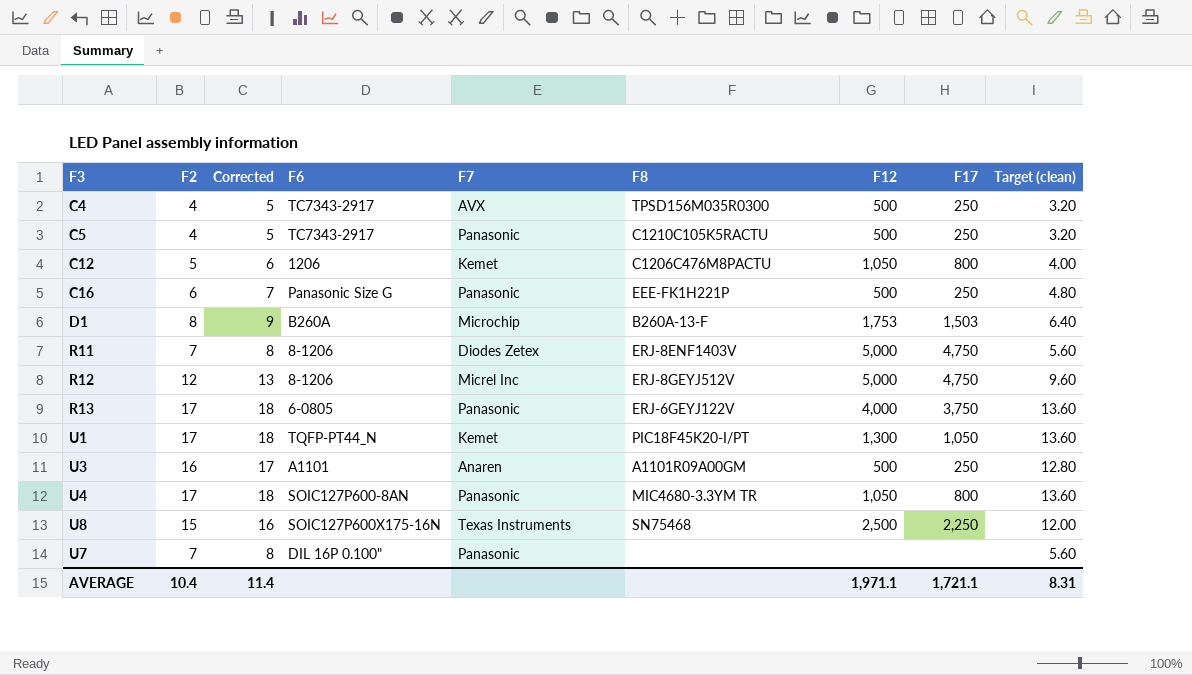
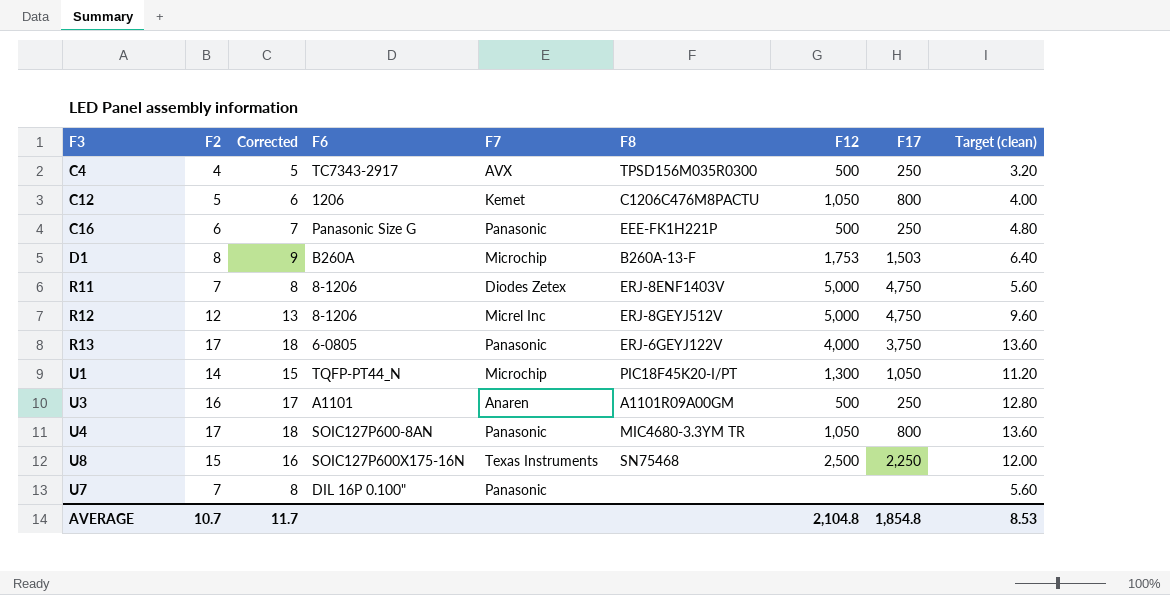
row C5: 4 | 5 | TC7343-2917 | Panasonic | C1210C105K5RACTU | 500 | 250 | 3.20 -> none
U1 | F2: 17 -> 14
U1 | Corrected: 18 -> 15
U1 | F7: Kemet -> Microchip
U1 | Target (clean): 13.60 -> 11.20
AVERAGE | F2: 10.4 -> 10.7
AVERAGE | Corrected: 11.4 -> 11.7
AVERAGE | F12: 1,971.1 -> 2,104.8
AVERAGE | F17: 1,721.1 -> 1,854.8
AVERAGE | Target (clean): 8.31 -> 8.53

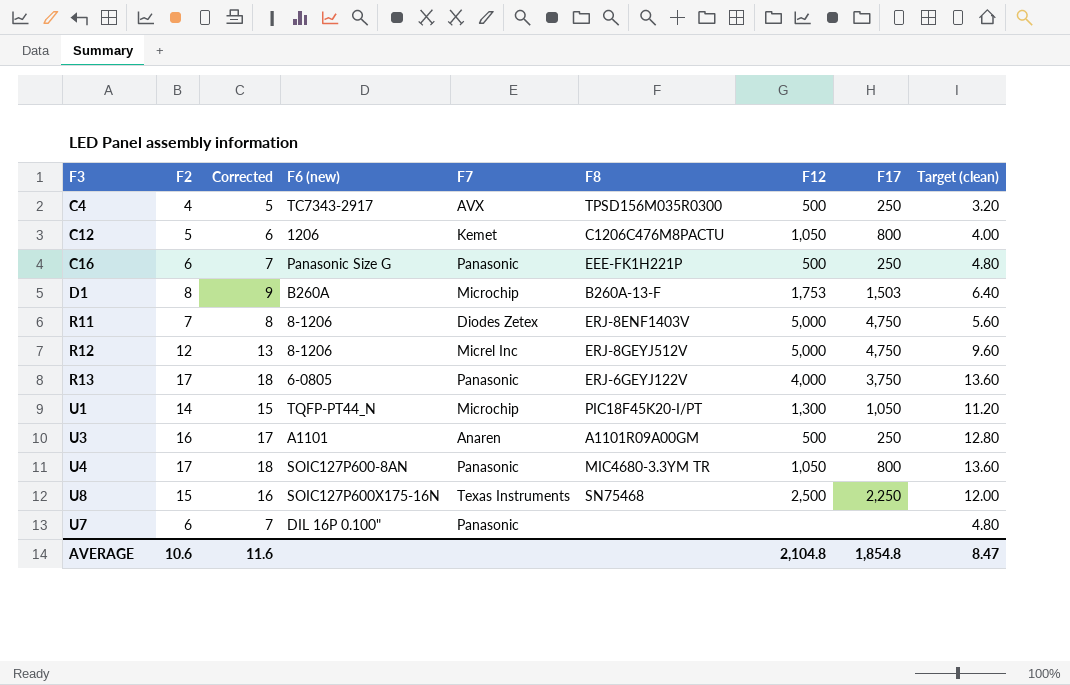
column name: F6 -> F6 (new)
U7 | F2: 7 -> 6
U7 | Corrected: 8 -> 7
U7 | Target (clean): 5.60 -> 4.80
AVERAGE | F2: 10.7 -> 10.6
AVERAGE | Corrected: 11.7 -> 11.6
AVERAGE | Target (clean): 8.53 -> 8.47

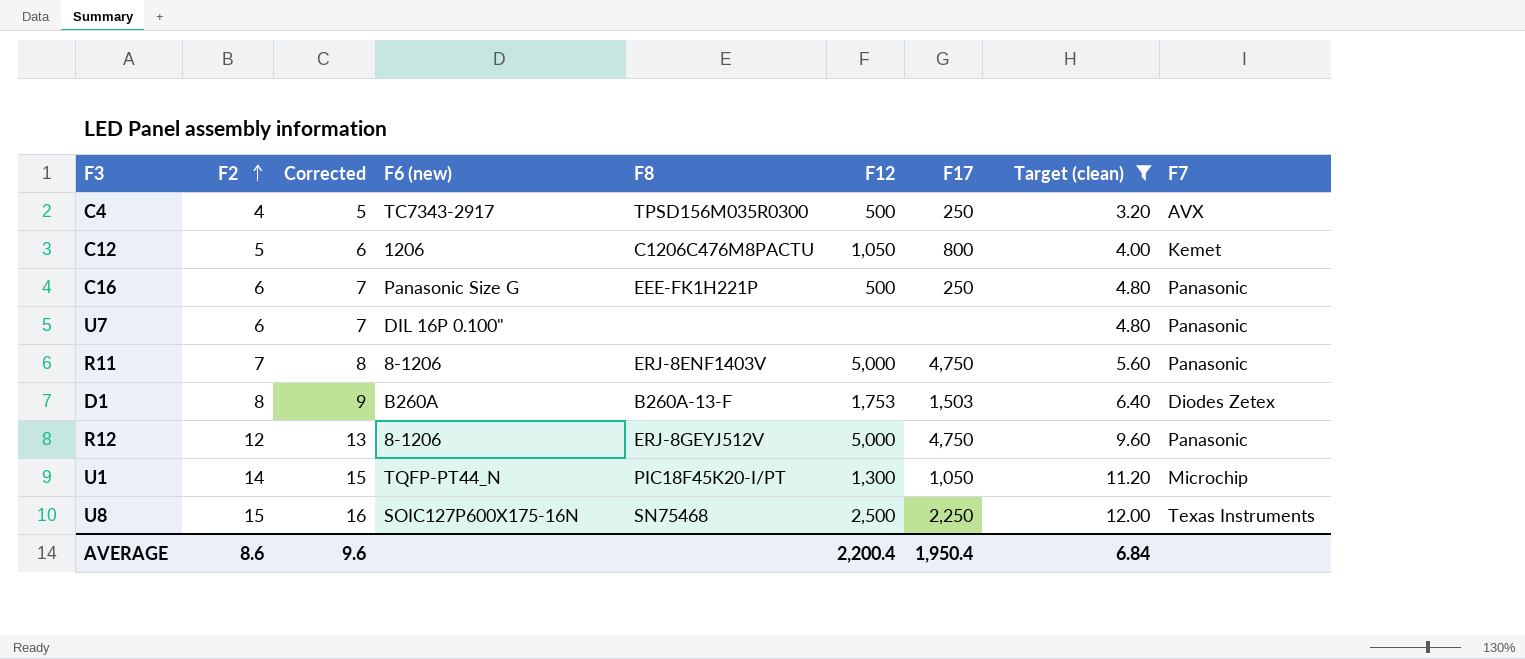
filter: none -> Target (clean) <= 12.00
row order: none -> F2 ascending
column F7 | position: 5 -> 9
R11 | F7: Diodes Zetex -> Panasonic
D1 | F7: Microchip -> Diodes Zetex
R12 | F7: Micrel Inc -> Panasonic
AVERAGE | F2: 10.6 -> 8.6
AVERAGE | Corrected: 11.6 -> 9.6
AVERAGE | F12: 2,104.8 -> 2,200.4
AVERAGE | F17: 1,854.8 -> 1,950.4
AVERAGE | Target (clean): 8.47 -> 6.84

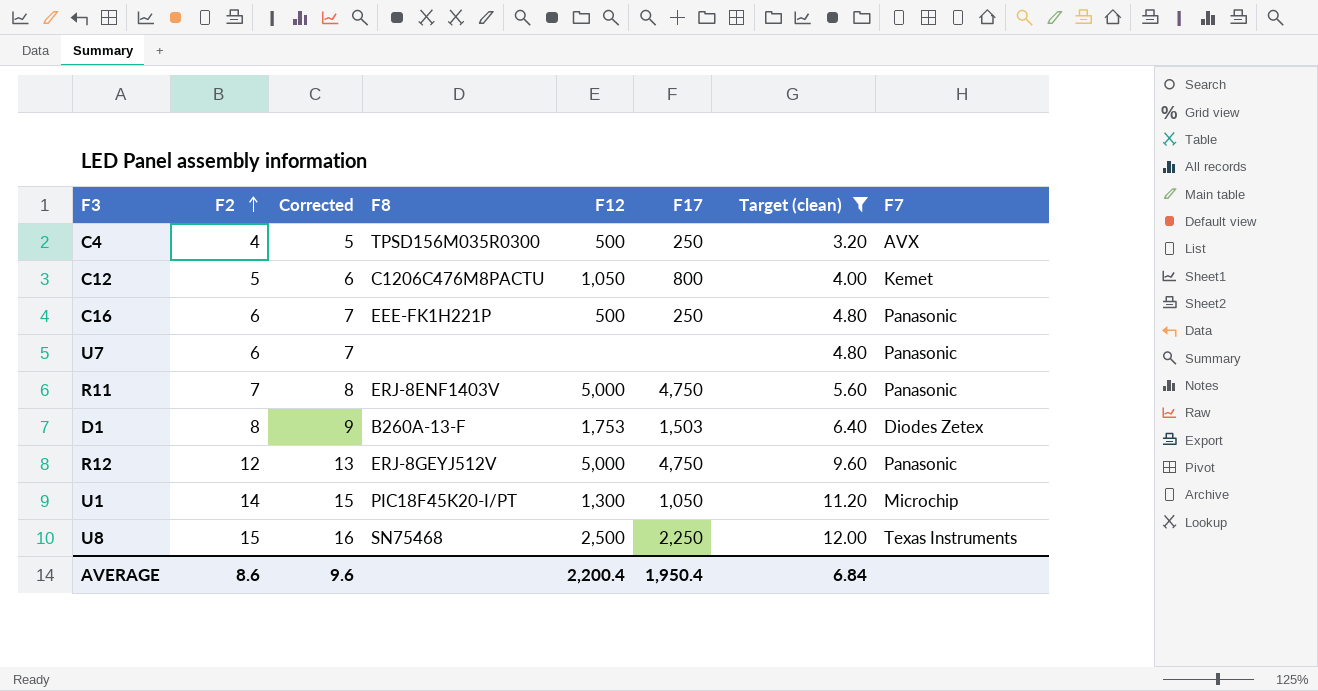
column F6 (new) | position: 4 -> none

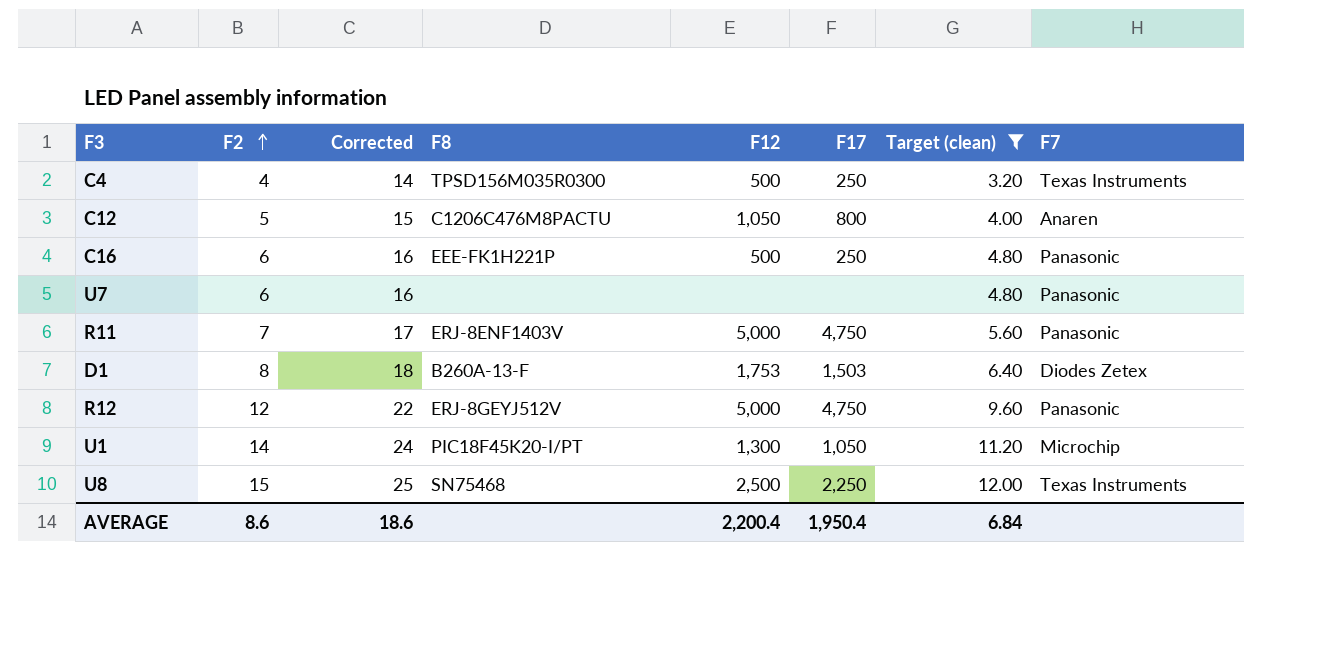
column Corrected | formula: [F2] + 1 -> [F2] + 10
C4 | F7: AVX -> Texas Instruments
C12 | F7: Kemet -> Anaren
AVERAGE | Corrected: 9.6 -> 18.6

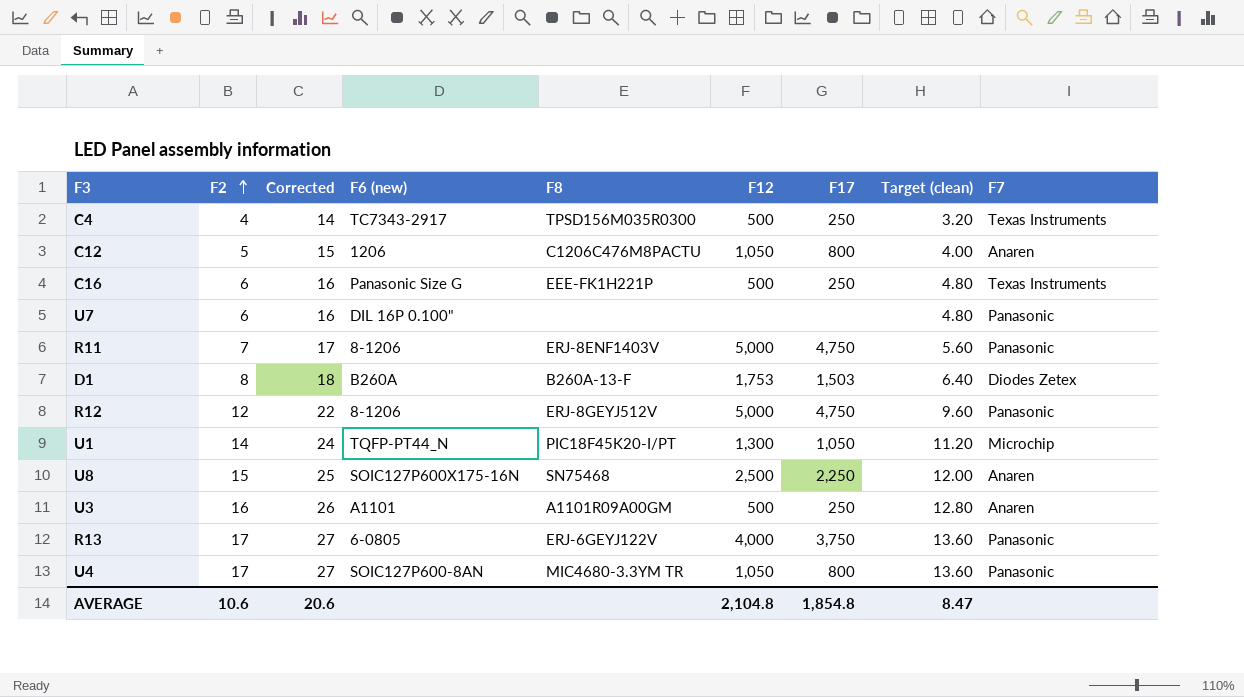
filter: Target (clean) <= 12.00 -> none
column F6 (new) | position: none -> 4
C16 | F7: Panasonic -> Texas Instruments
U8 | F7: Texas Instruments -> Anaren
AVERAGE | F2: 8.6 -> 10.6
AVERAGE | Corrected: 18.6 -> 20.6
AVERAGE | F12: 2,200.4 -> 2,104.8
AVERAGE | F17: 1,950.4 -> 1,854.8
AVERAGE | Target (clean): 6.84 -> 8.47

